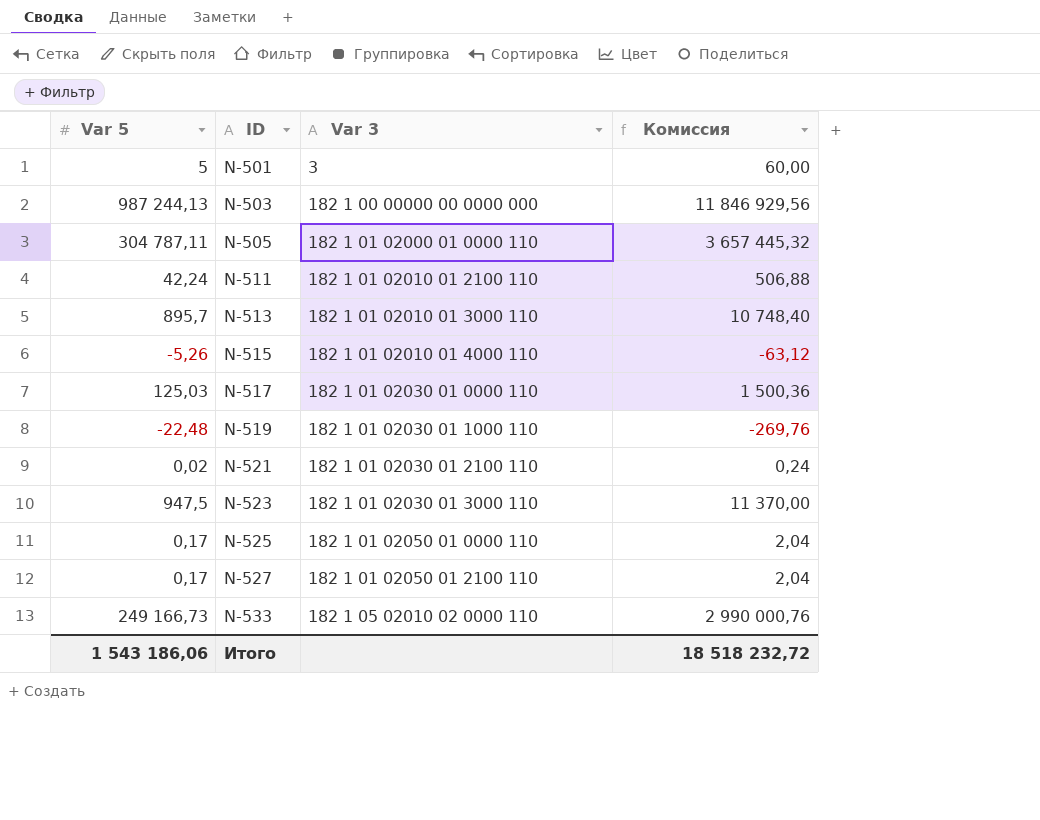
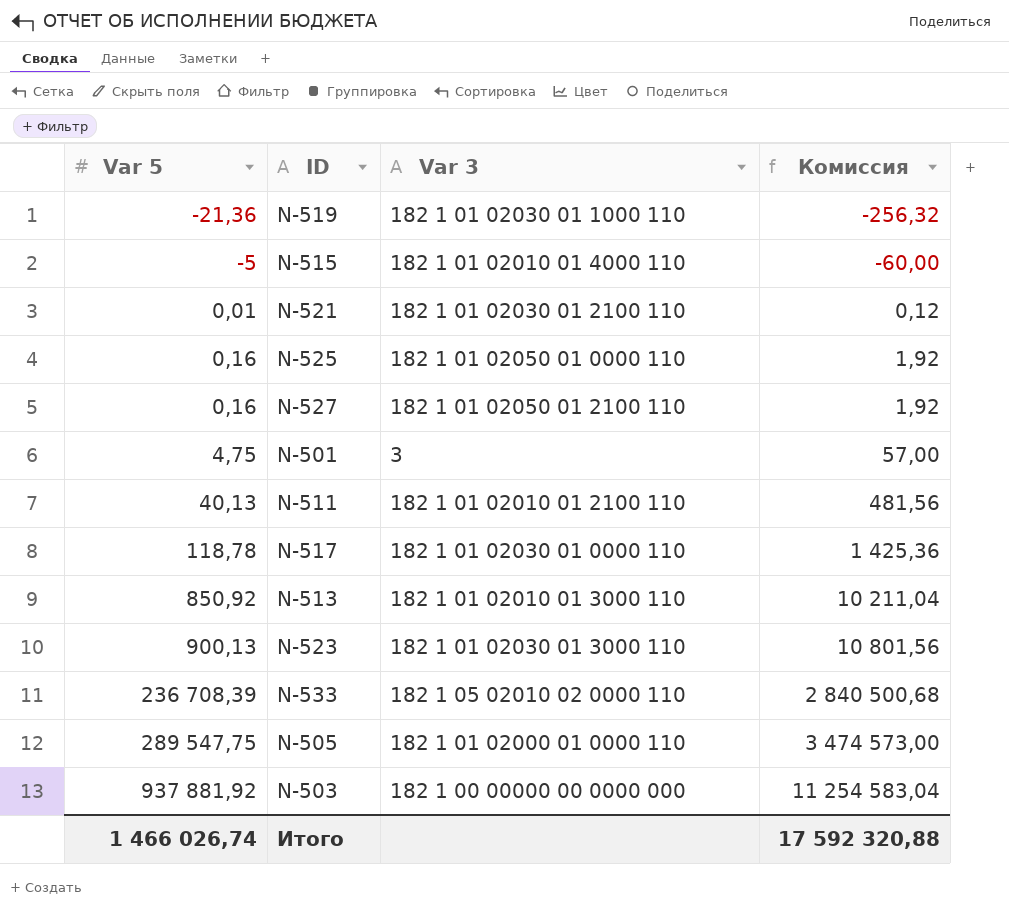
row order: ID ascending -> Var 5 ascending
N-519 | Var 5: -22,48 -> -21,36
N-519 | Комиссия: -269,76 -> -256,32
N-515 | Var 5: -5,26 -> -5
N-515 | Комиссия: -63,12 -> -60,00
N-521 | Var 5: 0,02 -> 0,01
N-521 | Комиссия: 0,24 -> 0,12
N-525 | Var 5: 0,17 -> 0,16
N-525 | Комиссия: 2,04 -> 1,92
N-527 | Var 5: 0,17 -> 0,16
N-527 | Комиссия: 2,04 -> 1,92
N-501 | Var 5: 5 -> 4,75
N-501 | Комиссия: 60,00 -> 57,00
N-511 | Var 5: 42,24 -> 40,13
N-511 | Комиссия: 506,88 -> 481,56
N-517 | Var 5: 125,03 -> 118,78
N-517 | Комиссия: 1 500,36 -> 1 425,36
N-513 | Var 5: 895,7 -> 850,92
N-513 | Комиссия: 10 748,40 -> 10 211,04
N-523 | Var 5: 947,5 -> 900,13
N-523 | Комиссия: 11 370,00 -> 10 801,56
N-533 | Var 5: 249 166,73 -> 236 708,39
N-533 | Комиссия: 2 990 000,76 -> 2 840 500,68
N-505 | Var 5: 304 787,11 -> 289 547,75
N-505 | Комиссия: 3 657 445,32 -> 3 474 573,00
N-503 | Var 5: 987 244,13 -> 937 881,92
N-503 | Комиссия: 11 846 929,56 -> 11 254 583,04
Итого | Var 5: 1 543 186,06 -> 1 466 026,74
Итого | Комиссия: 18 518 232,72 -> 17 592 320,88

